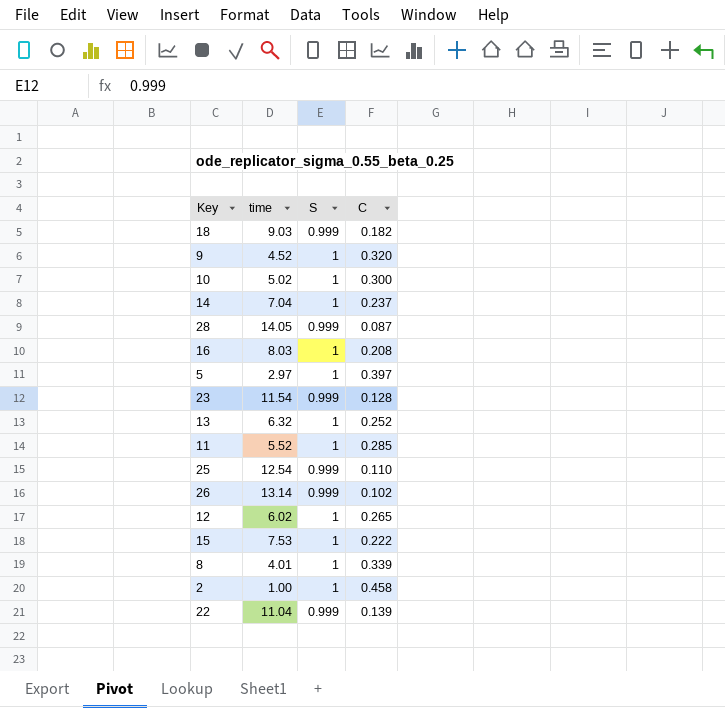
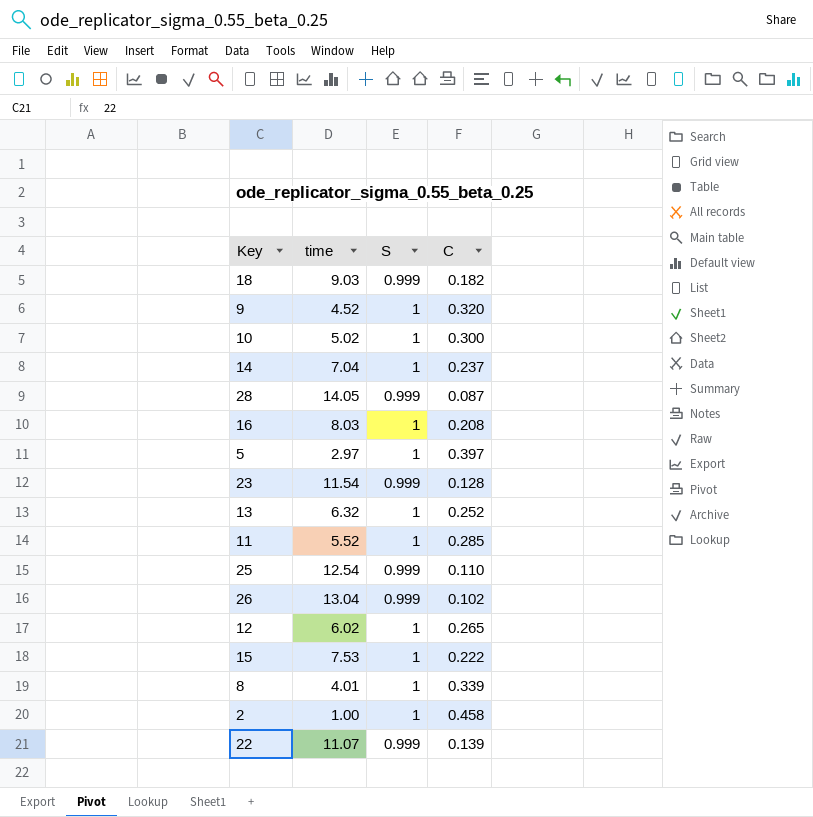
26 | time: 13.14 -> 13.04
22 | time: 11.04 -> 11.07

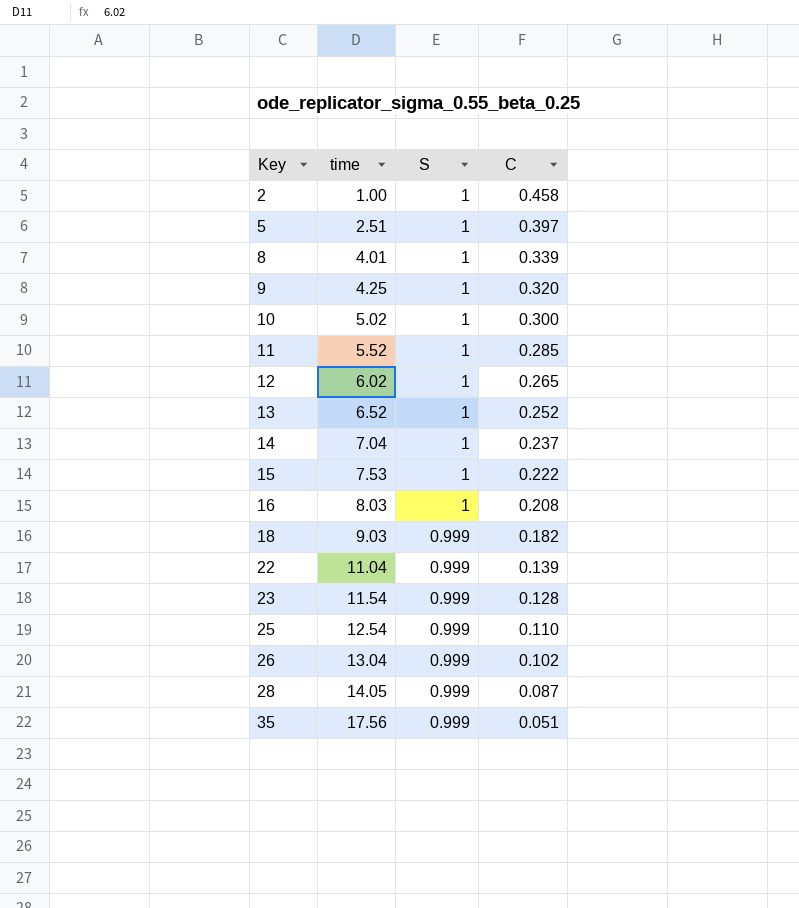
row order: none -> Key ascending
5 | time: 2.97 -> 2.51
9 | time: 4.52 -> 4.25
13 | time: 6.32 -> 6.52
22 | time: 11.07 -> 11.04
row 35: none -> 17.56 | 0.999 | 0.051

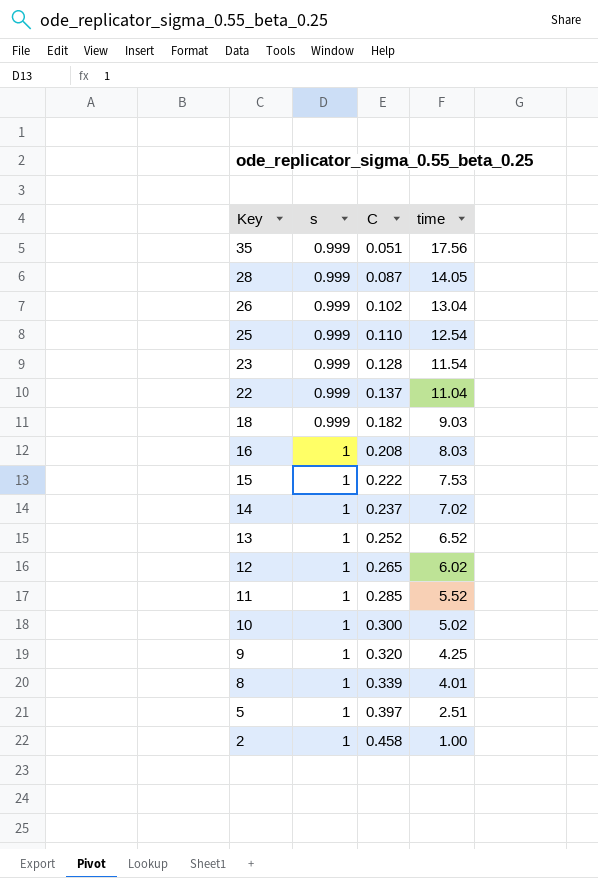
row order: Key ascending -> Key descending
column name: S -> s
column time | position: 2 -> 4
22 | C: 0.139 -> 0.137
14 | time: 7.04 -> 7.02

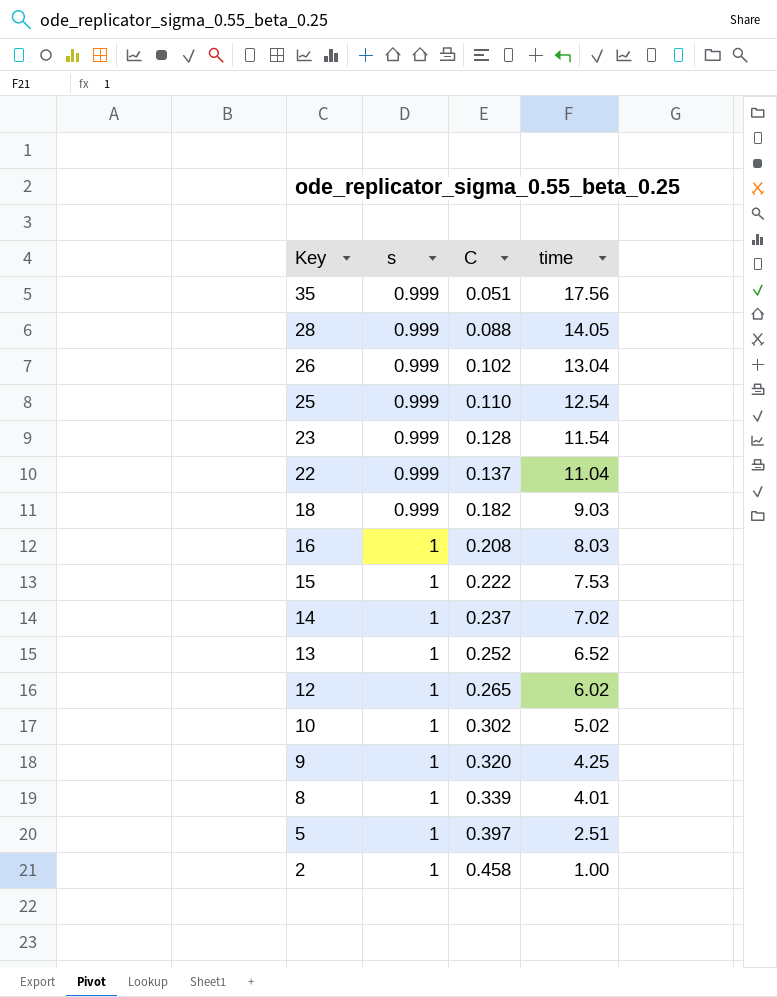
row 11: 1 | 0.285 | 5.52 -> none
28 | C: 0.087 -> 0.088
10 | C: 0.300 -> 0.302

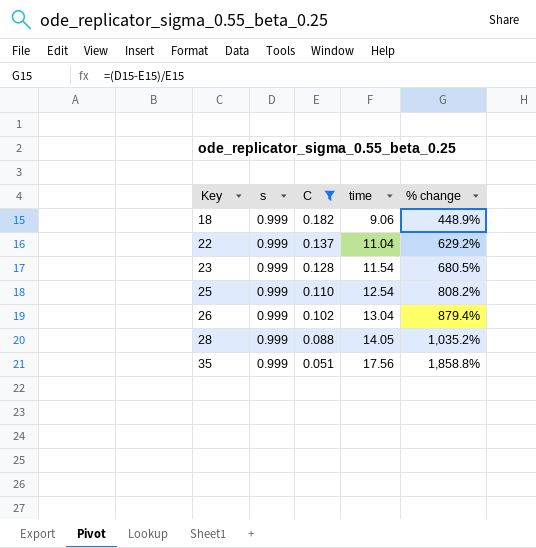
filter: none -> C <= 0.182
row order: Key descending -> Key ascending
column % change | formula: none -> ([s] - [C]) / [C]
18 | time: 9.03 -> 9.06

